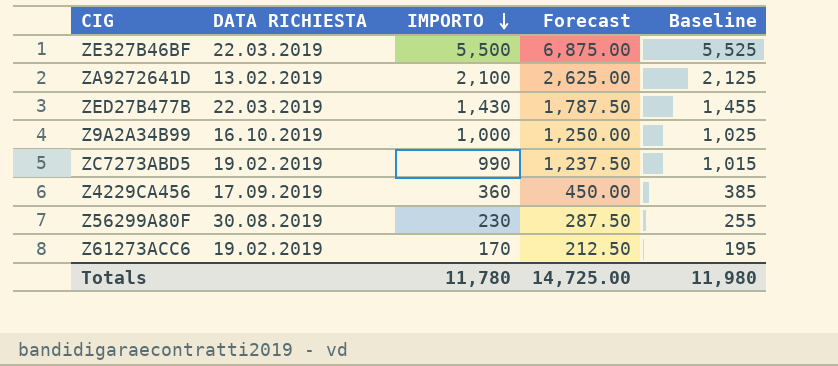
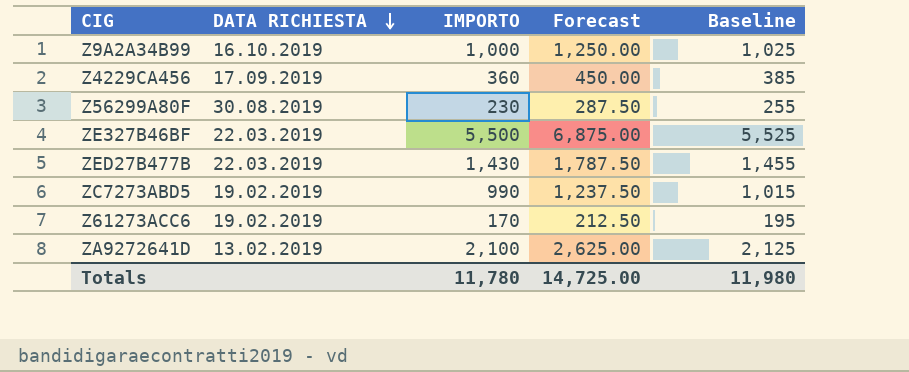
row order: IMPORTO descending -> DATA RICHIESTA descending

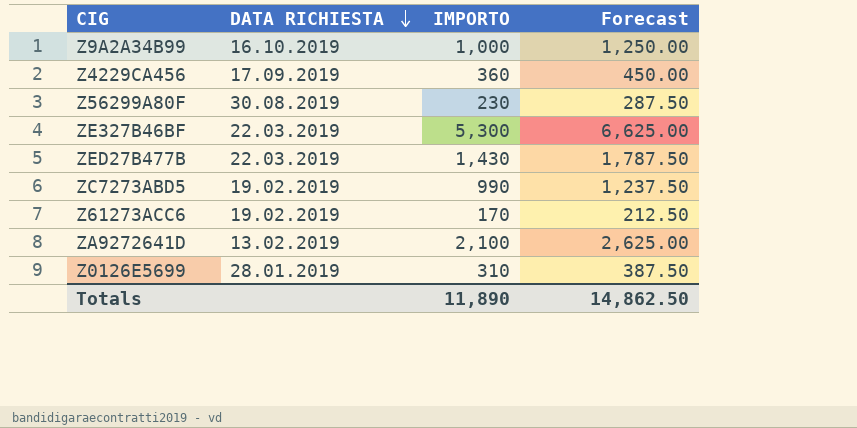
column Baseline | formula: [IMPORTO] + 25 -> none
ZE327B46BF | IMPORTO: 5,500 -> 5,300
ZE327B46BF | Forecast: 6,875.00 -> 6,625.00
row Z0126E5699: none -> 28.01.2019 | 310 | 387.50
Totals | IMPORTO: 11,780 -> 11,890
Totals | Forecast: 14,725.00 -> 14,862.50

